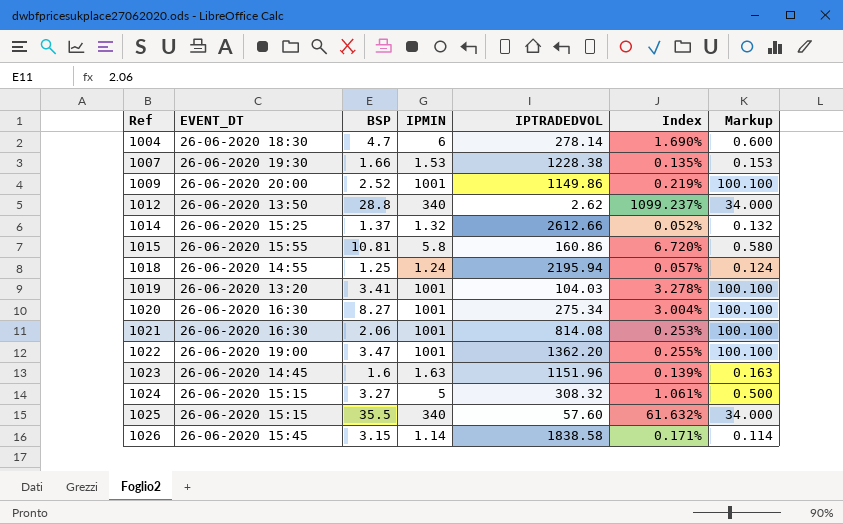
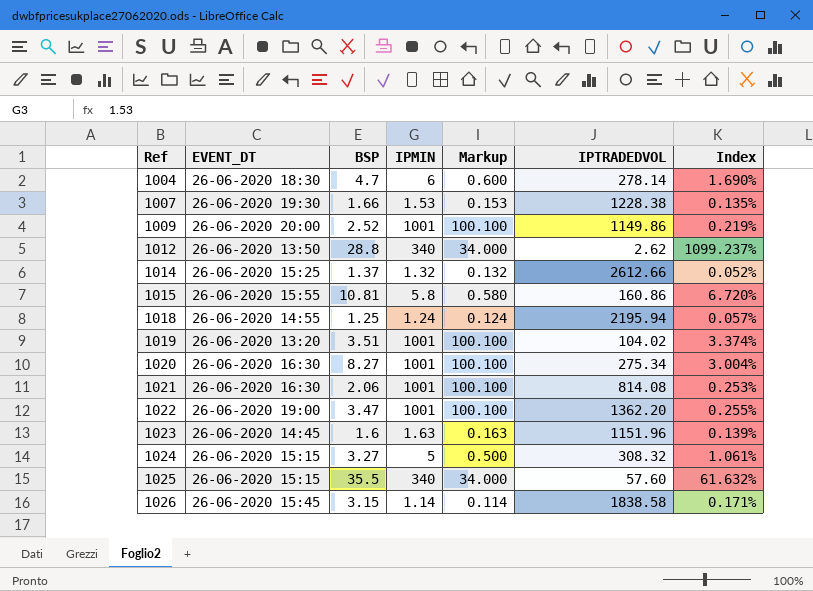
column Markup | position: 7 -> 5
1019 | BSP: 3.41 -> 3.51
1019 | IPTRADEDVOL: 104.03 -> 104.02
1019 | Index: 3.278% -> 3.374%

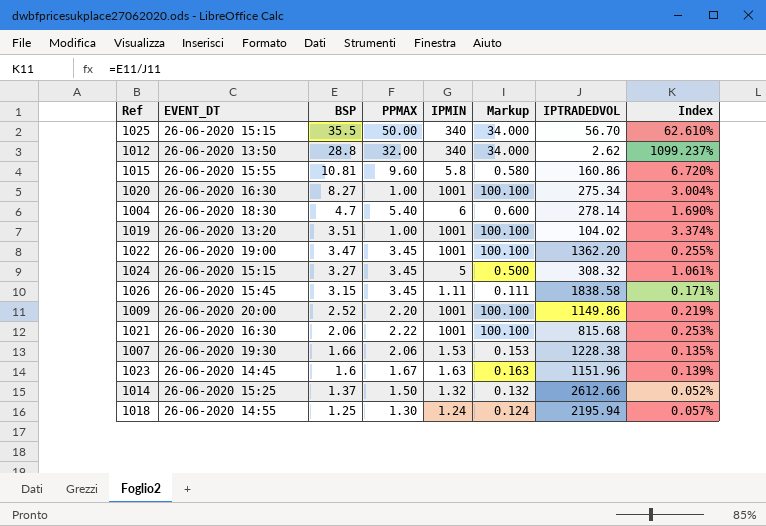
row order: Ref ascending -> BSP descending
column PPMAX | position: none -> 4
1025 | IPTRADEDVOL: 57.60 -> 56.70
1025 | Index: 61.632% -> 62.610%
1026 | IPMIN: 1.14 -> 1.11
1026 | Markup: 0.114 -> 0.111
1021 | IPTRADEDVOL: 814.08 -> 815.68

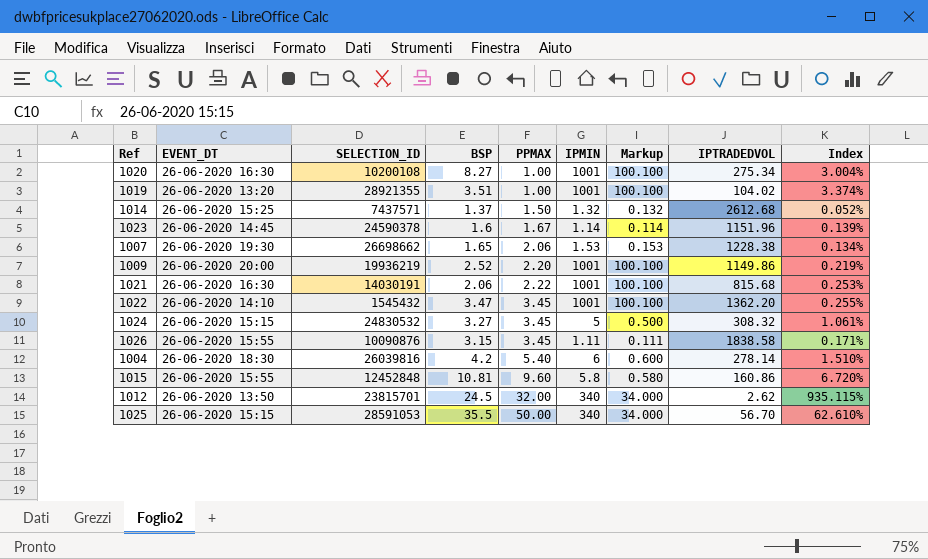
row order: BSP descending -> PPMAX ascending
column SELECTION_ID | position: none -> 3
row 1018: 26-06-2020 14:55 | 1.25 | 1.30 | 1.24 | 0.124 | 2195.94 | 0.057% -> none
1014 | IPTRADEDVOL: 2612.66 -> 2612.68
1023 | IPMIN: 1.63 -> 1.14
1023 | Markup: 0.163 -> 0.114
1007 | BSP: 1.66 -> 1.65
1007 | Index: 0.135% -> 0.134%
1022 | EVENT_DT: 26-06-2020 19:00 -> 26-06-2020 14:10
1026 | EVENT_DT: 26-06-2020 15:45 -> 26-06-2020 15:55
1004 | BSP: 4.7 -> 4.2
1004 | Index: 1.690% -> 1.510%
1012 | BSP: 28.8 -> 24.5
1012 | Index: 1099.237% -> 935.115%

